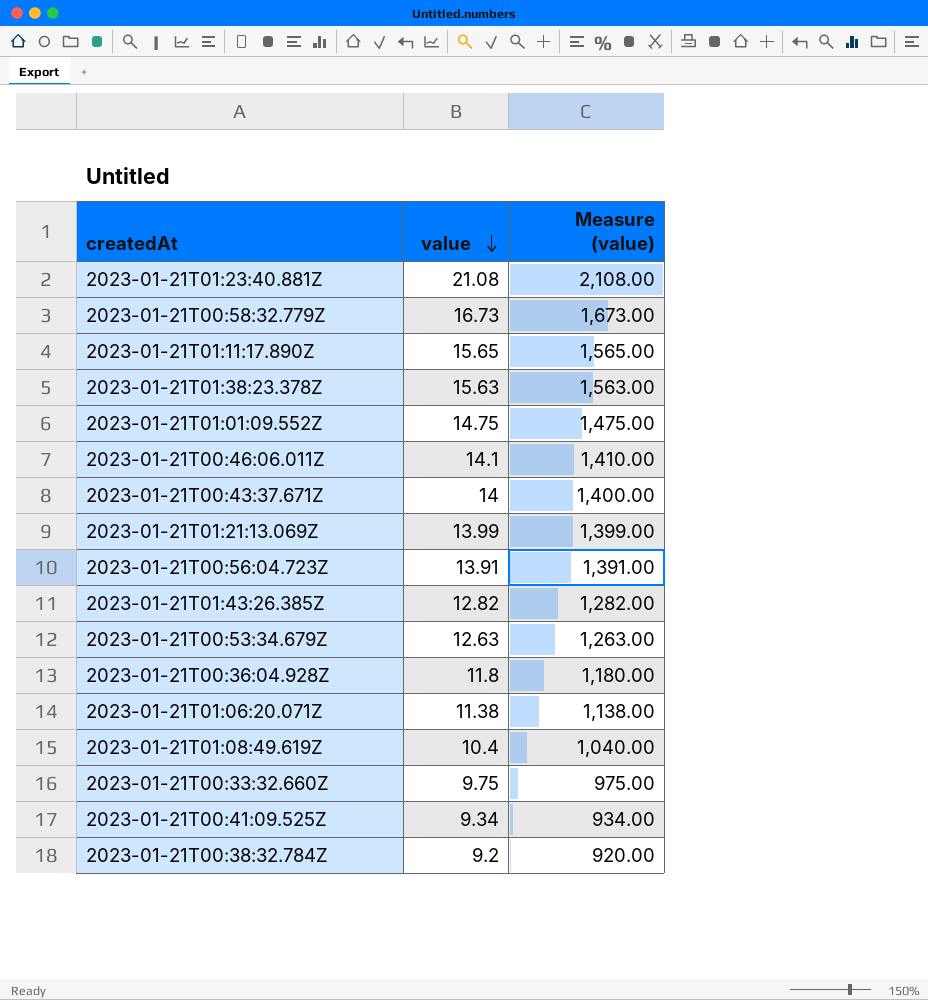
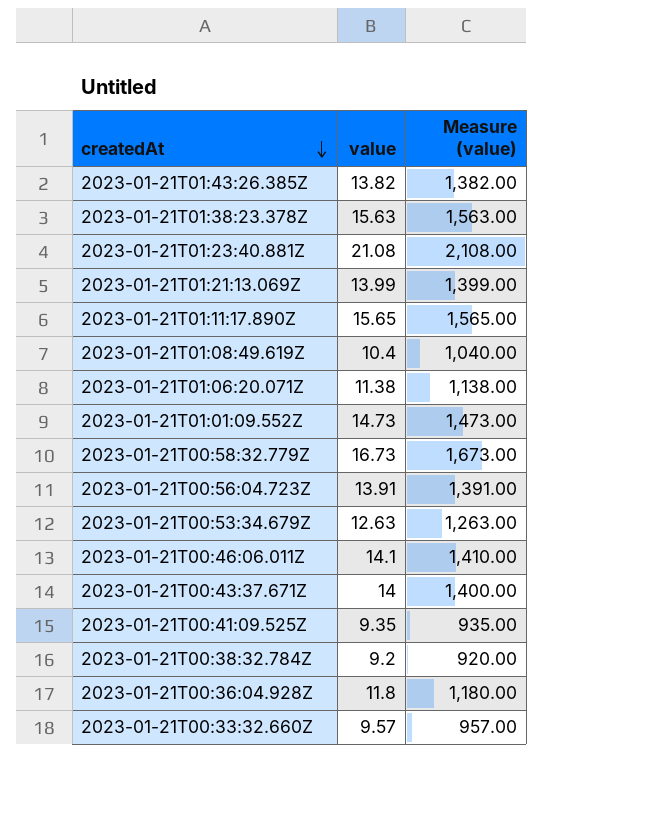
row order: value descending -> createdAt descending
2023-01-21T01:43:26.385Z | value: 12.82 -> 13.82
2023-01-21T01:43:26.385Z | Measure (value): 1,282.00 -> 1,382.00
2023-01-21T01:01:09.552Z | value: 14.75 -> 14.73
2023-01-21T01:01:09.552Z | Measure (value): 1,475.00 -> 1,473.00
2023-01-21T00:41:09.525Z | value: 9.34 -> 9.35
2023-01-21T00:41:09.525Z | Measure (value): 934.00 -> 935.00
2023-01-21T00:33:32.660Z | value: 9.75 -> 9.57
2023-01-21T00:33:32.660Z | Measure (value): 975.00 -> 957.00

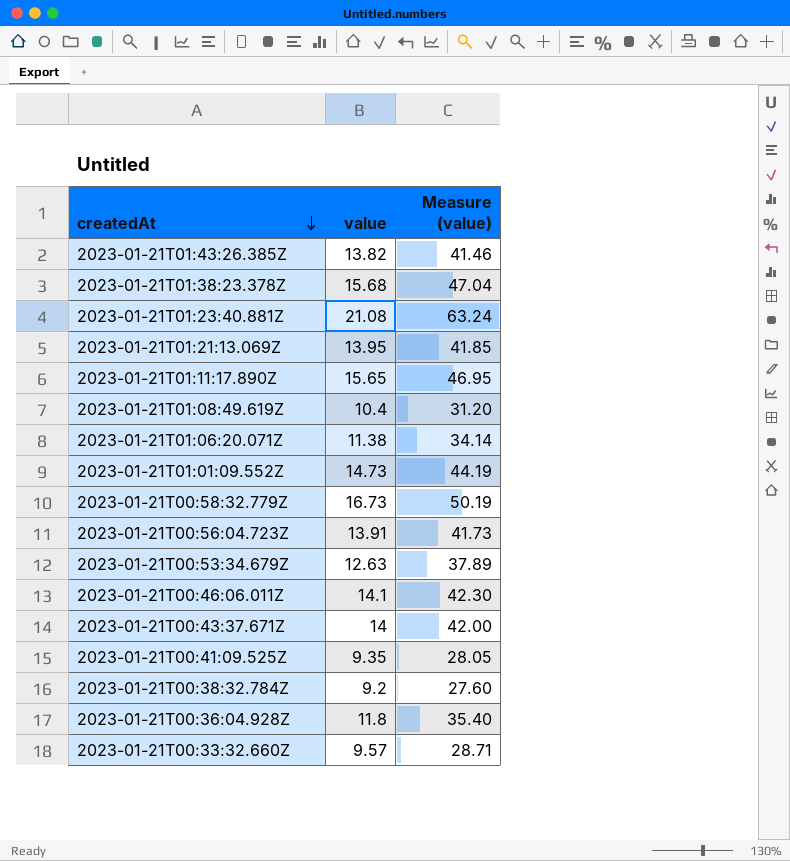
column Measure (value) | formula: [value] * 100 -> [value] * 3
2023-01-21T01:38:23.378Z | value: 15.63 -> 15.68
2023-01-21T01:21:13.069Z | value: 13.99 -> 13.95

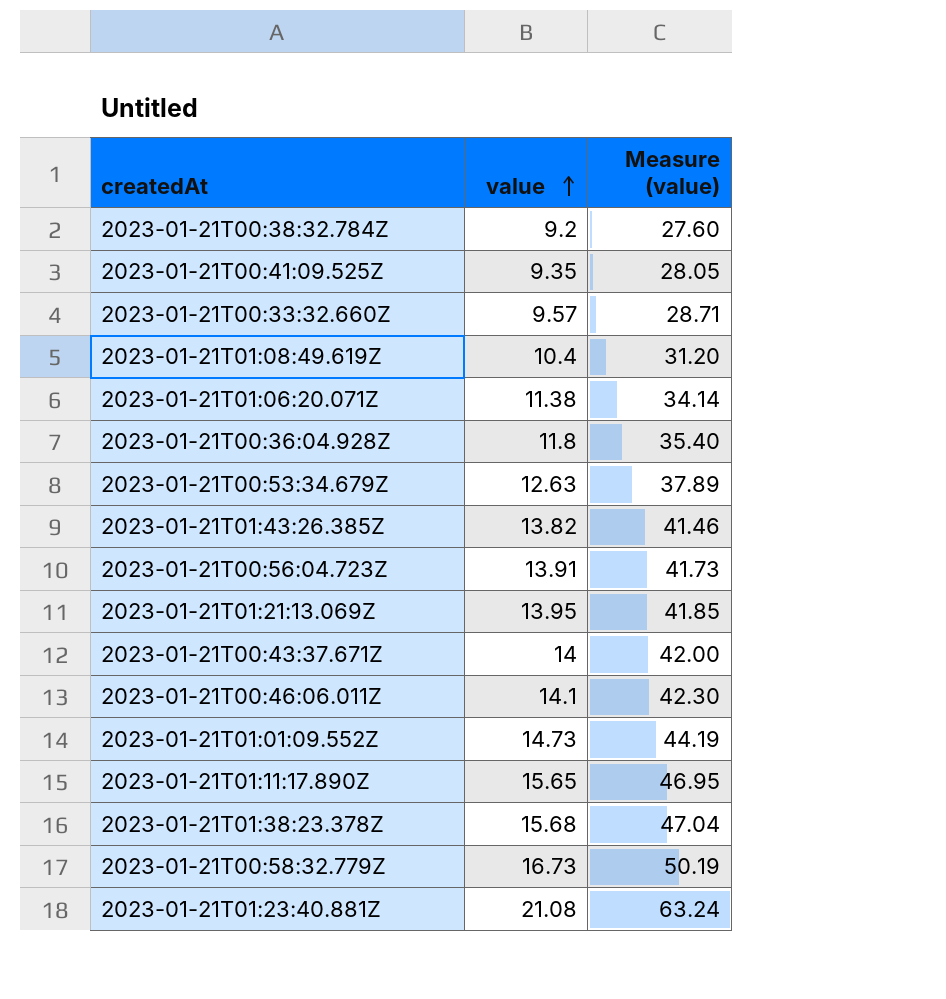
row order: createdAt descending -> value ascending

